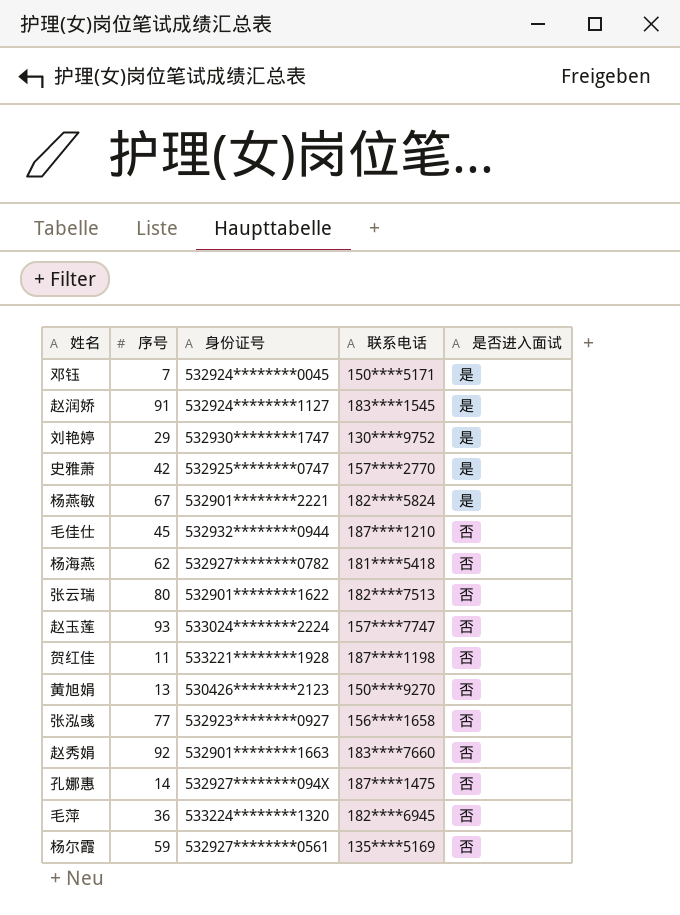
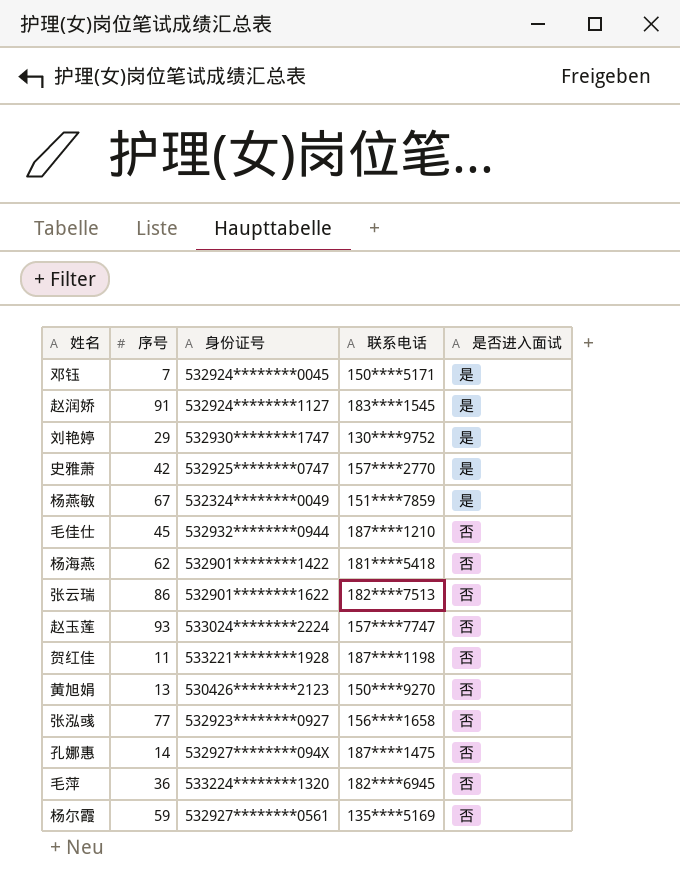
row 赵秀娟: 92 | 532901********1663 | 183****7660 | 否 -> none
杨燕敏 | 身份证号: 532901********2221 -> 532324********0049
杨燕敏 | 联系电话: 182****5824 -> 151****7859
杨海燕 | 身份证号: 532927********0782 -> 532901********1422
张云瑞 | 序号: 80 -> 86

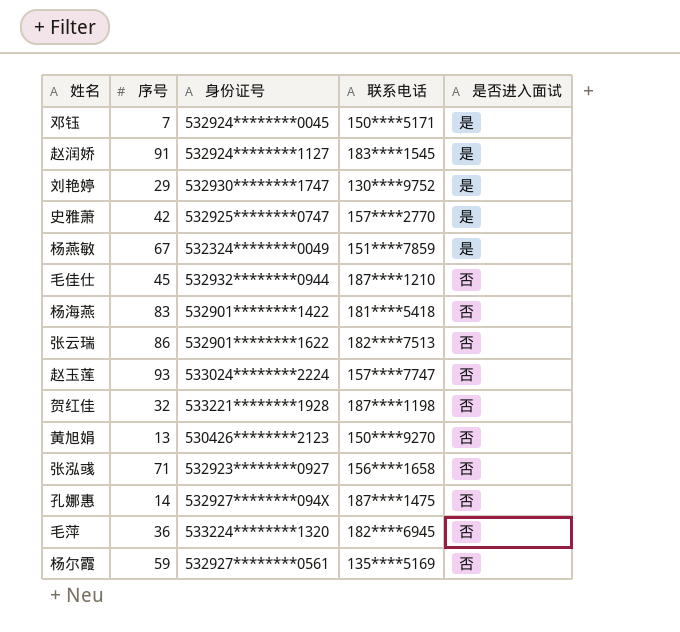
杨海燕 | 序号: 62 -> 83
贺红佳 | 序号: 11 -> 32
张泓彧 | 序号: 77 -> 71

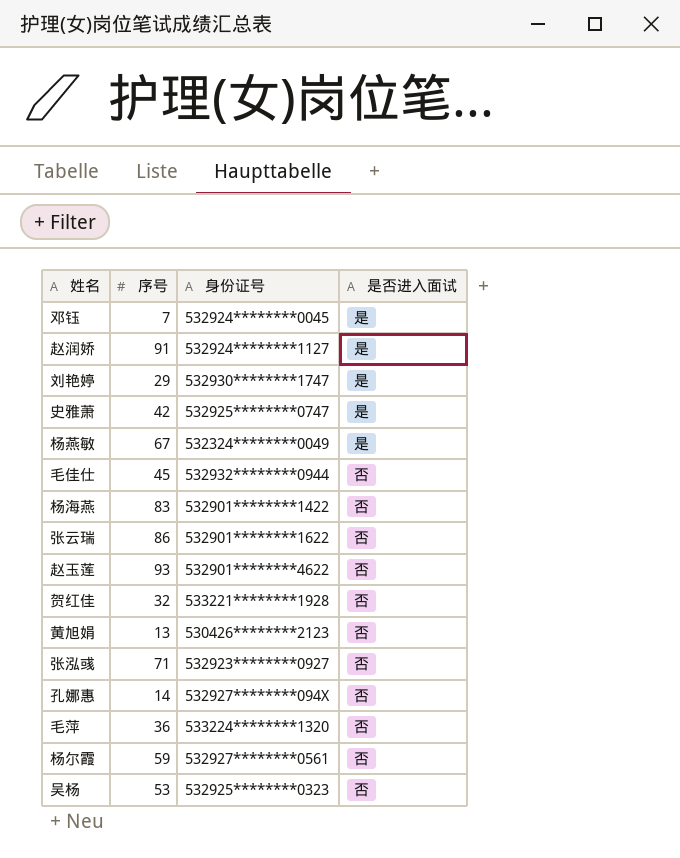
column 联系电话 | position: 4 -> none
赵玉莲 | 身份证号: 533024********2224 -> 532901********4622
row 吴杨: none -> 53 | 532925********0323 | 否

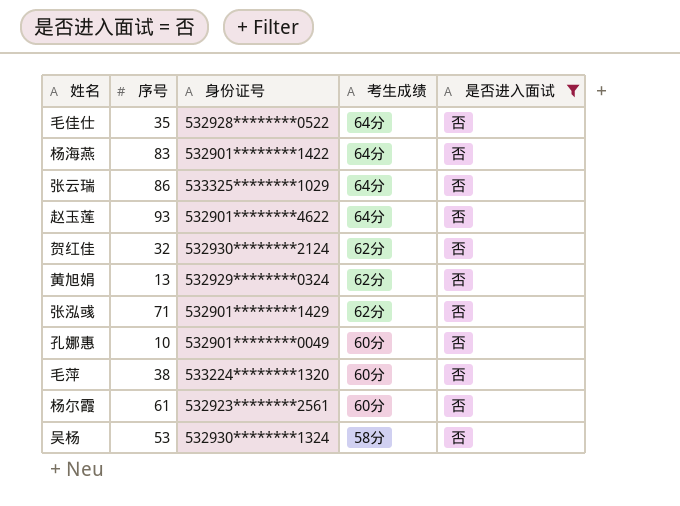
filter: none -> 是否进入面试 = 否
column 考生成绩 | position: none -> 4
毛佳仕 | 序号: 45 -> 35
毛佳仕 | 身份证号: 532932********0944 -> 532928********0522
张云瑞 | 身份证号: 532901********1622 -> 533325********1029
贺红佳 | 身份证号: 533221********1928 -> 532930********2124
黄旭娟 | 身份证号: 530426********2123 -> 532929********0324
张泓彧 | 身份证号: 532923********0927 -> 532901********1429
孔娜惠 | 序号: 14 -> 10
孔娜惠 | 身份证号: 532927********094X -> 532901********0049
毛萍 | 序号: 36 -> 38
杨尔霞 | 序号: 59 -> 61
杨尔霞 | 身份证号: 532927********0561 -> 532923********2561
吴杨 | 身份证号: 532925********0323 -> 532930********1324

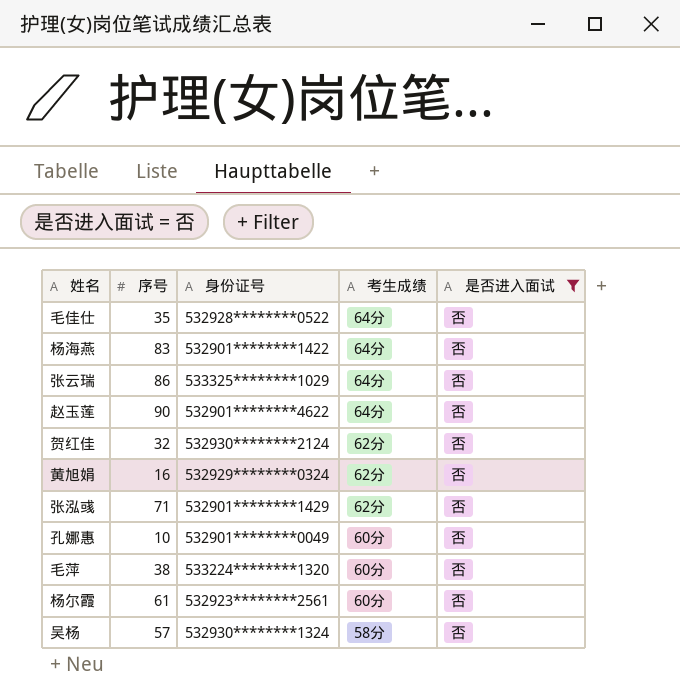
赵玉莲 | 序号: 93 -> 90
黄旭娟 | 序号: 13 -> 16
吴杨 | 序号: 53 -> 57

